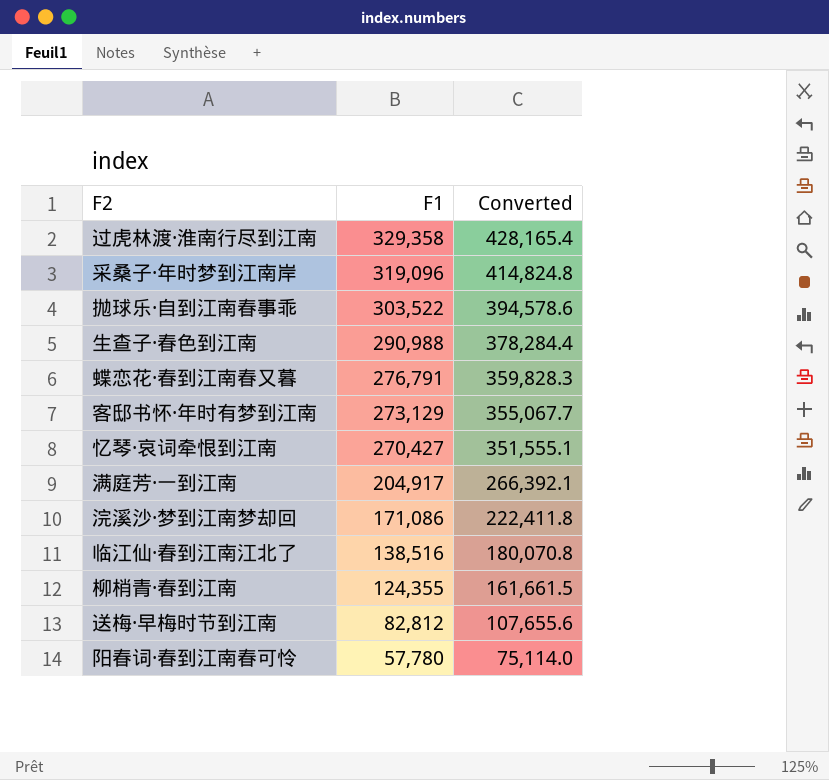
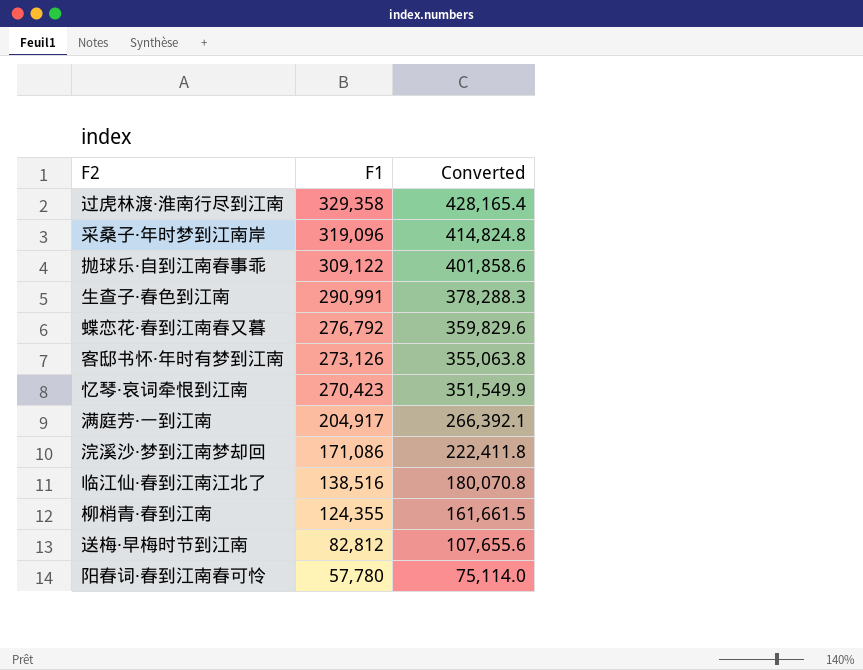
抛球乐·自到江南春事乖 | F1: 303,522 -> 309,122
抛球乐·自到江南春事乖 | Converted: 394,578.6 -> 401,858.6
生查子·春色到江南 | F1: 290,988 -> 290,991
生查子·春色到江南 | Converted: 378,284.4 -> 378,288.3
蝶恋花·春到江南春又暮 | F1: 276,791 -> 276,792
蝶恋花·春到江南春又暮 | Converted: 359,828.3 -> 359,829.6
客邸书怀·年时有梦到江南 | F1: 273,129 -> 273,126
客邸书怀·年时有梦到江南 | Converted: 355,067.7 -> 355,063.8
忆琴·哀词牵恨到江南 | F1: 270,427 -> 270,423
忆琴·哀词牵恨到江南 | Converted: 351,555.1 -> 351,549.9

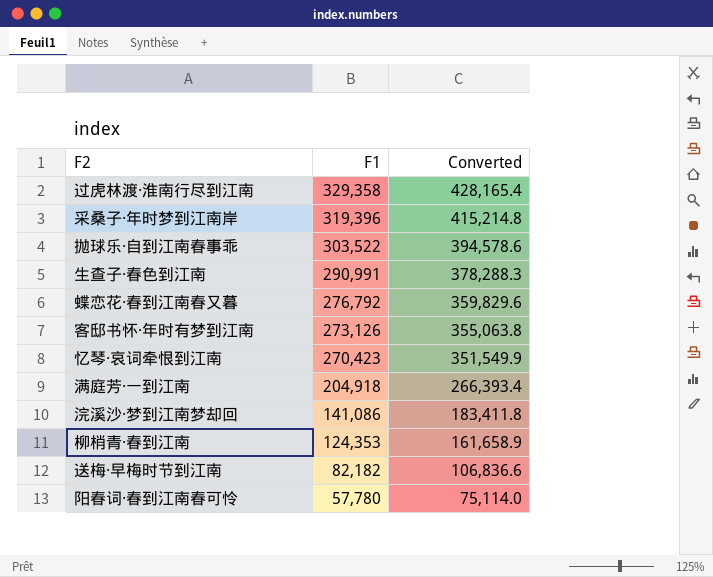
row 临江仙·春到江南江北了: 138,516 | 180,070.8 -> none
采桑子·年时梦到江南岸 | F1: 319,096 -> 319,396
采桑子·年时梦到江南岸 | Converted: 414,824.8 -> 415,214.8
抛球乐·自到江南春事乖 | F1: 309,122 -> 303,522
抛球乐·自到江南春事乖 | Converted: 401,858.6 -> 394,578.6
满庭芳·一到江南 | F1: 204,917 -> 204,918
满庭芳·一到江南 | Converted: 266,392.1 -> 266,393.4
浣溪沙·梦到江南梦却回 | F1: 171,086 -> 141,086
浣溪沙·梦到江南梦却回 | Converted: 222,411.8 -> 183,411.8
柳梢青·春到江南 | F1: 124,355 -> 124,353
柳梢青·春到江南 | Converted: 161,661.5 -> 161,658.9
送梅·早梅时节到江南 | F1: 82,812 -> 82,182
送梅·早梅时节到江南 | Converted: 107,655.6 -> 106,836.6

